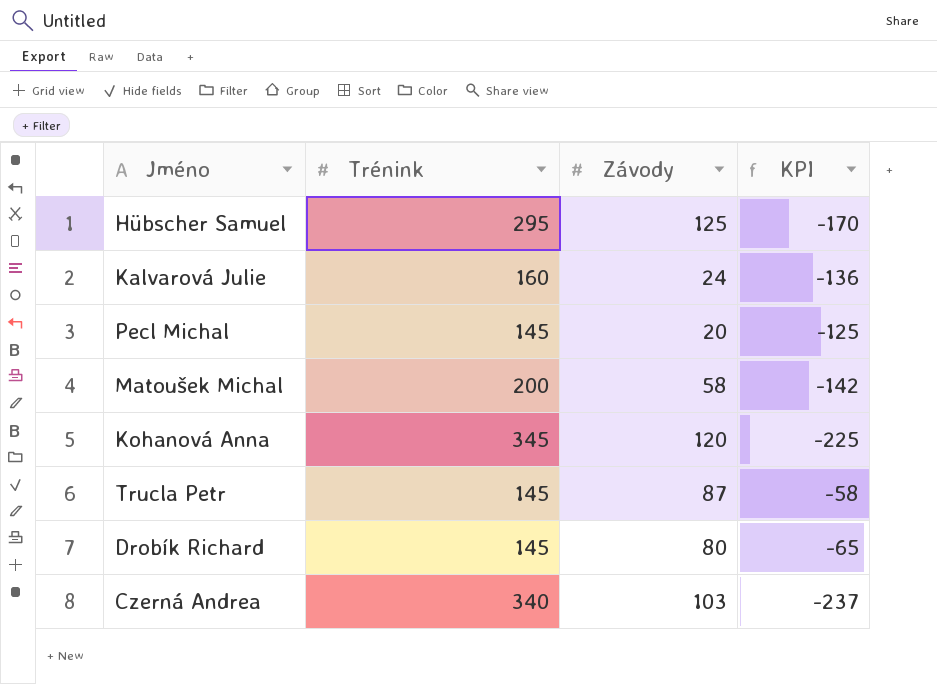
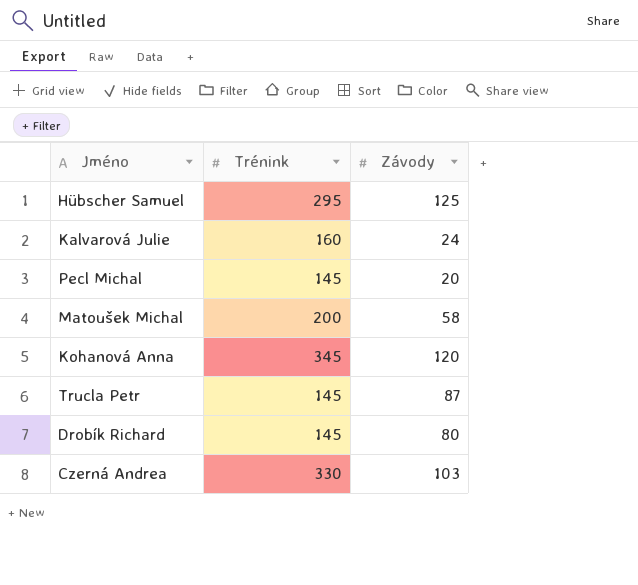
column KPI | formula: [Závody] - [Trénink] -> none
Czerná Andrea | Trénink: 340 -> 330

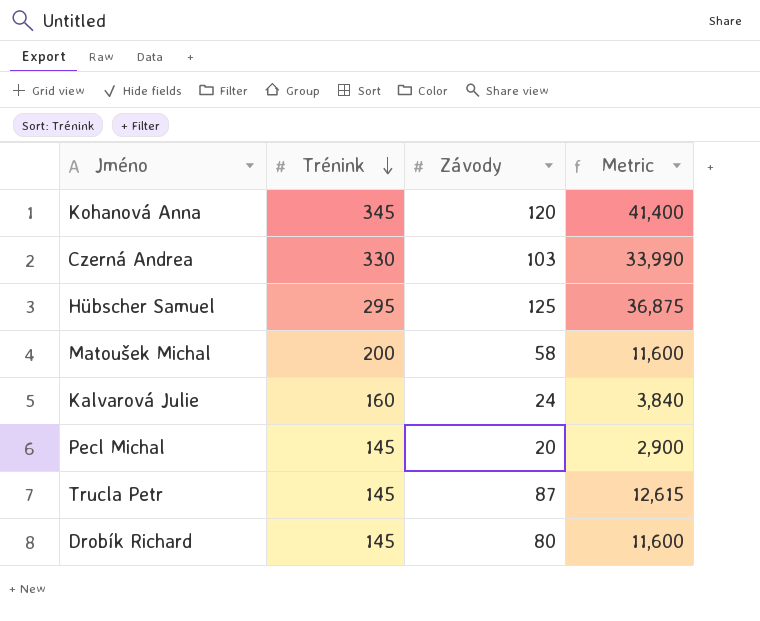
row order: none -> Trénink descending
column Metric | formula: none -> [Trénink] * [Závody]

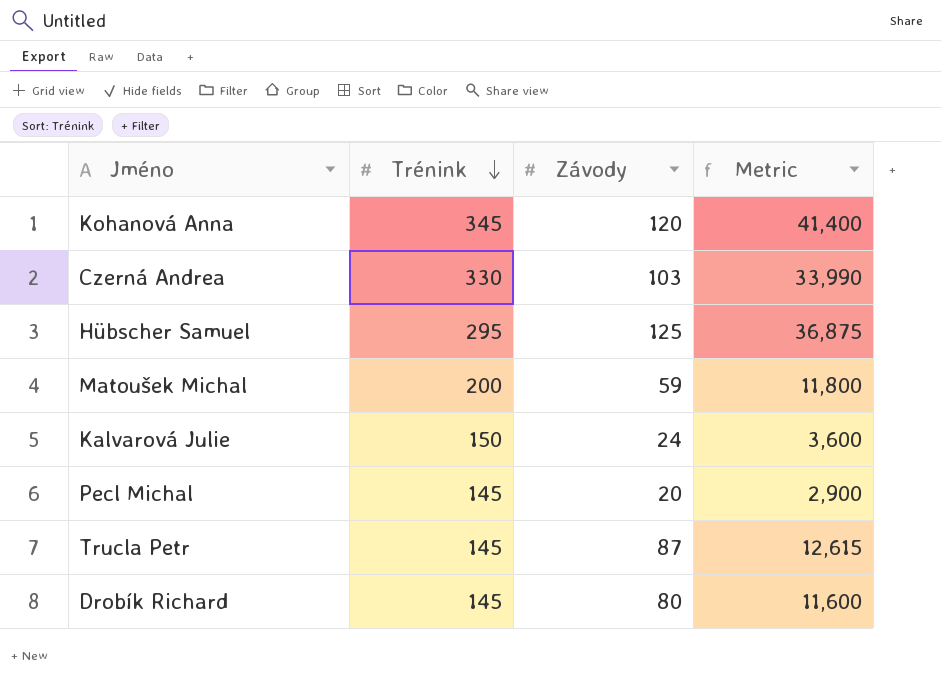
Matoušek Michal | Závody: 58 -> 59
Matoušek Michal | Metric: 11,600 -> 11,800
Kalvarová Julie | Trénink: 160 -> 150
Kalvarová Julie | Metric: 3,840 -> 3,600

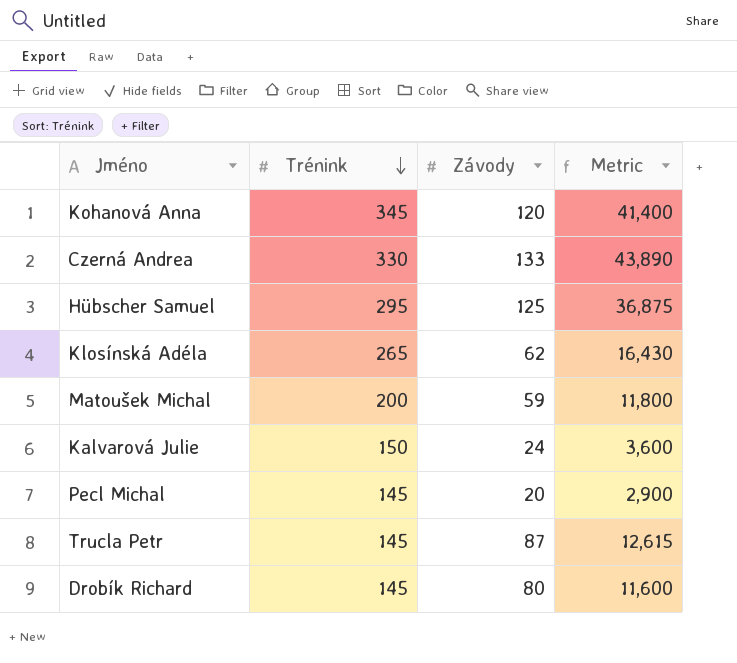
Czerná Andrea | Závody: 103 -> 133
Czerná Andrea | Metric: 33,990 -> 43,890
row Klosínská Adéla: none -> 265 | 62 | 16,430

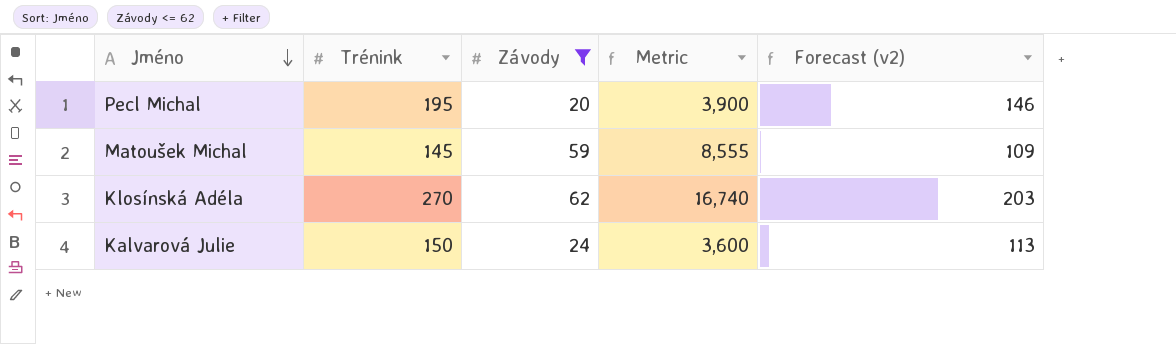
filter: none -> Závody <= 62
row order: Trénink descending -> Jméno descending
column Forecast (v2) | formula: none -> [Trénink] * 0.75
Pecl Michal | Trénink: 145 -> 195
Pecl Michal | Metric: 2,900 -> 3,900
Matoušek Michal | Trénink: 200 -> 145
Matoušek Michal | Metric: 11,800 -> 8,555
Klosínská Adéla | Trénink: 265 -> 270
Klosínská Adéla | Metric: 16,430 -> 16,740

